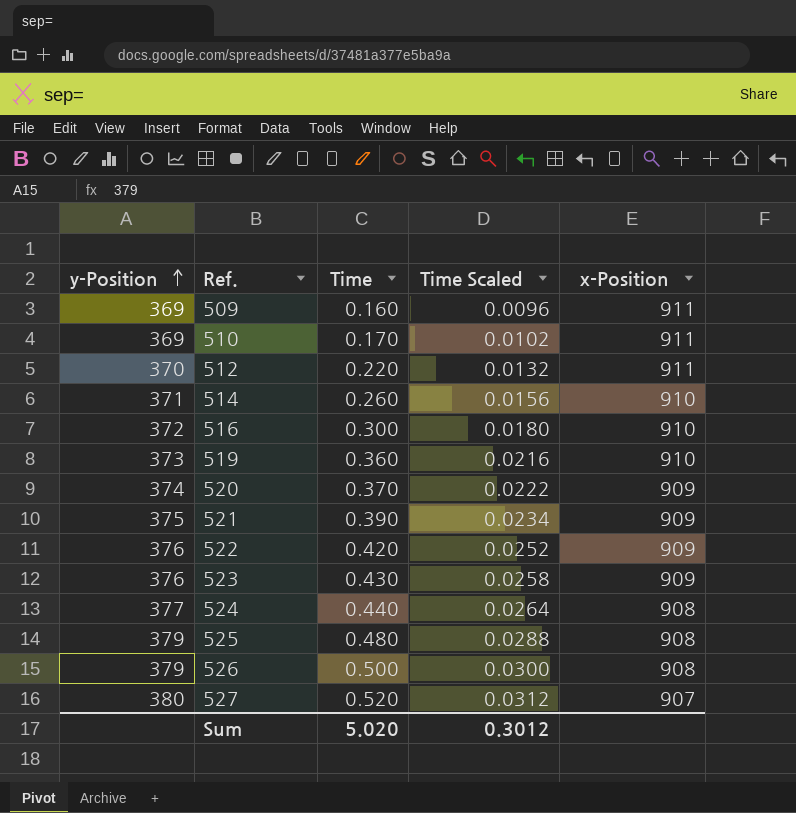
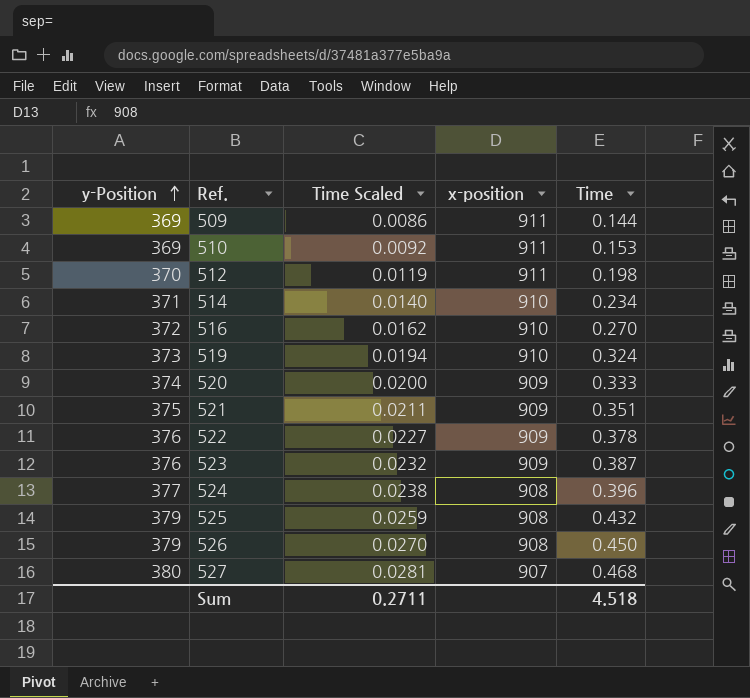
column name: x-Position -> x-position
column Time | position: 3 -> 5
509 | Time Scaled: 0.0096 -> 0.0086
509 | Time: 0.160 -> 0.144
510 | Time Scaled: 0.0102 -> 0.0092
510 | Time: 0.170 -> 0.153
512 | Time Scaled: 0.0132 -> 0.0119
512 | Time: 0.220 -> 0.198
514 | Time Scaled: 0.0156 -> 0.0140
514 | Time: 0.260 -> 0.234
516 | Time Scaled: 0.0180 -> 0.0162
516 | Time: 0.300 -> 0.270
519 | Time Scaled: 0.0216 -> 0.0194
519 | Time: 0.360 -> 0.324
520 | Time Scaled: 0.0222 -> 0.0200
520 | Time: 0.370 -> 0.333
521 | Time Scaled: 0.0234 -> 0.0211
521 | Time: 0.390 -> 0.351
522 | Time Scaled: 0.0252 -> 0.0227
522 | Time: 0.420 -> 0.378
523 | Time Scaled: 0.0258 -> 0.0232
523 | Time: 0.430 -> 0.387
524 | Time Scaled: 0.0264 -> 0.0238
524 | Time: 0.440 -> 0.396
525 | Time Scaled: 0.0288 -> 0.0259
525 | Time: 0.480 -> 0.432
526 | Time Scaled: 0.0300 -> 0.0270
526 | Time: 0.500 -> 0.450
527 | Time Scaled: 0.0312 -> 0.0281
527 | Time: 0.520 -> 0.468
Sum | Time Scaled: 0.3012 -> 0.2711
Sum | Time: 5.020 -> 4.518

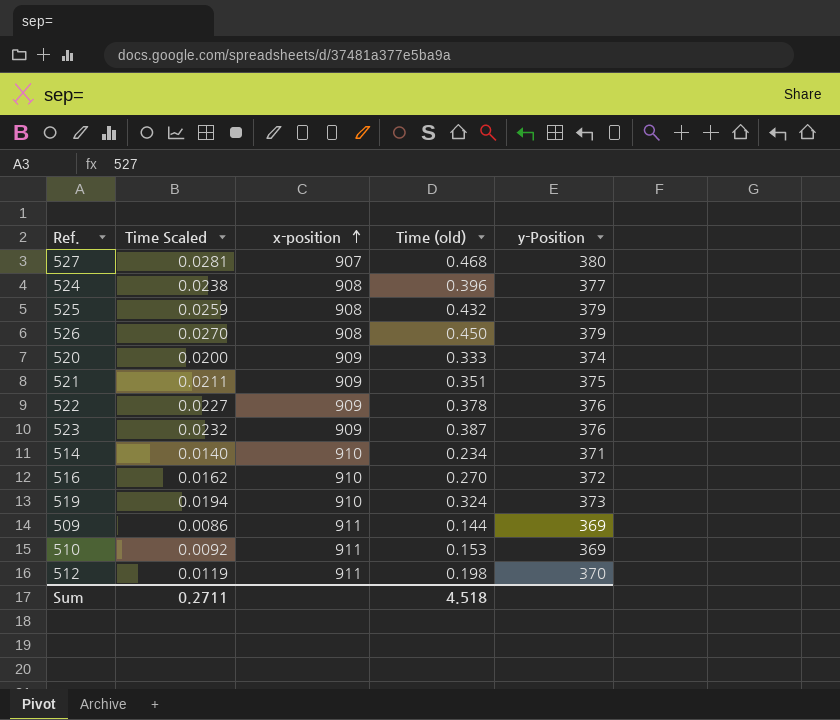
row order: y-Position ascending -> x-position ascending
column name: Time -> Time (old)
column y-Position | position: 1 -> 5

